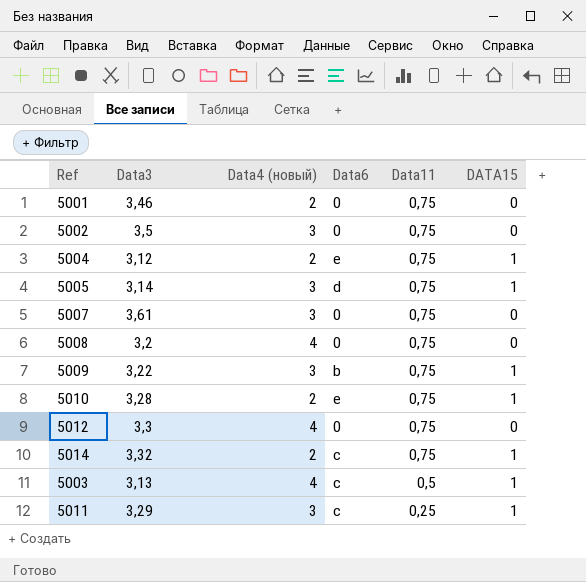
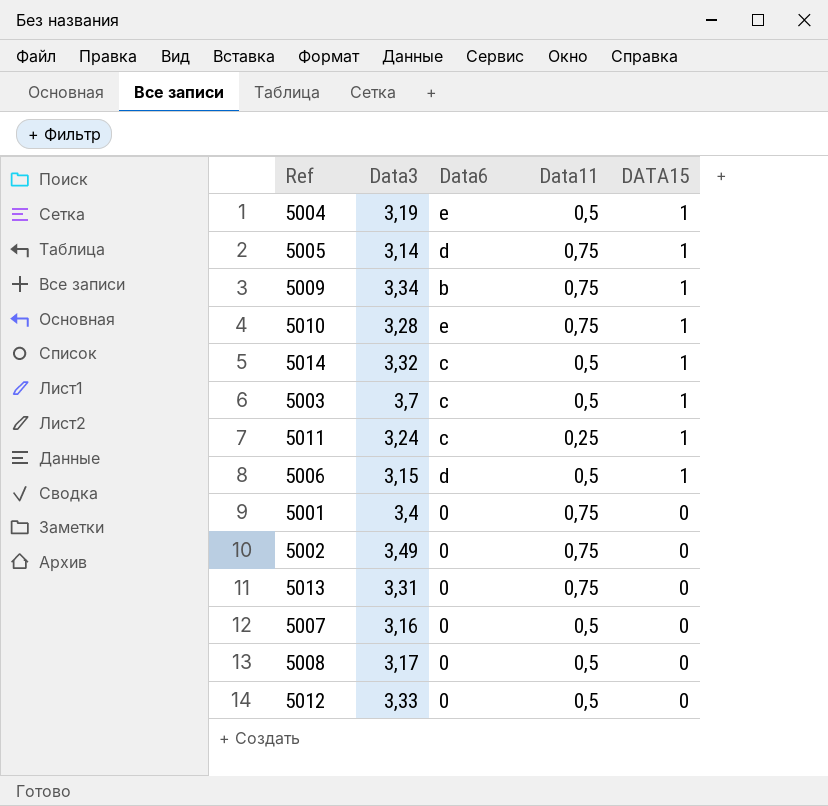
row order: Data11 descending -> DATA15 descending
column Data4 (новый) | position: 3 -> none
5004 | Data3: 3,12 -> 3,19
5004 | Data11: 0,75 -> 0,5
5009 | Data3: 3,22 -> 3,34
5014 | Data11: 0,75 -> 0,5
5003 | Data3: 3,13 -> 3,7
5011 | Data3: 3,29 -> 3,24
row 5006: none -> 3,15 | d | 0,5 | 1
5001 | Data3: 3,46 -> 3,4
5002 | Data3: 3,5 -> 3,49
row 5013: none -> 3,31 | 0 | 0,75 | 0
5007 | Data3: 3,61 -> 3,16
5007 | Data11: 0,75 -> 0,5
5008 | Data3: 3,2 -> 3,17
5008 | Data11: 0,75 -> 0,5
5012 | Data3: 3,3 -> 3,33
5012 | Data11: 0,75 -> 0,5

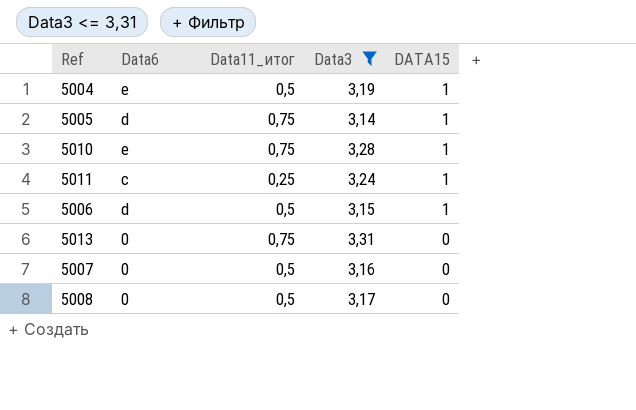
filter: none -> Data3 <= 3,31
column name: Data11 -> Data11_итог
column Data3 | position: 2 -> 4

